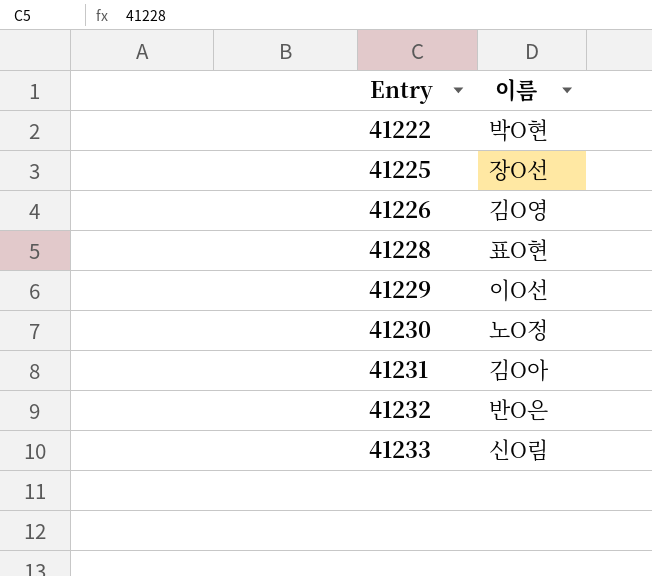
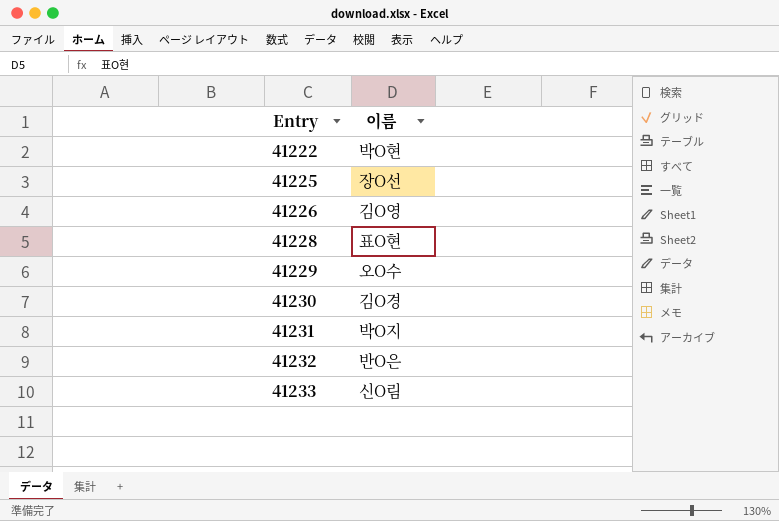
41229 | 이름: 이O선 -> 오O수
41230 | 이름: 노O정 -> 김O경
41231 | 이름: 김O아 -> 박O지

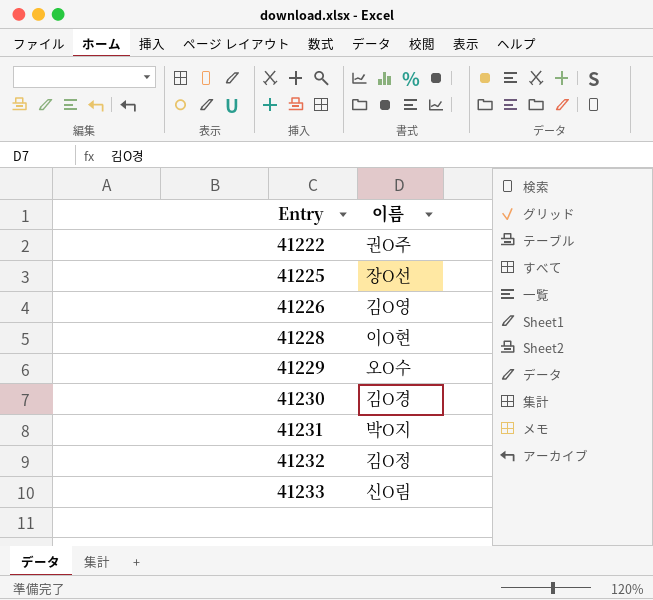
41222 | 이름: 박O현 -> 권O주
41228 | 이름: 표O현 -> 이O현
41232 | 이름: 반O은 -> 김O정

